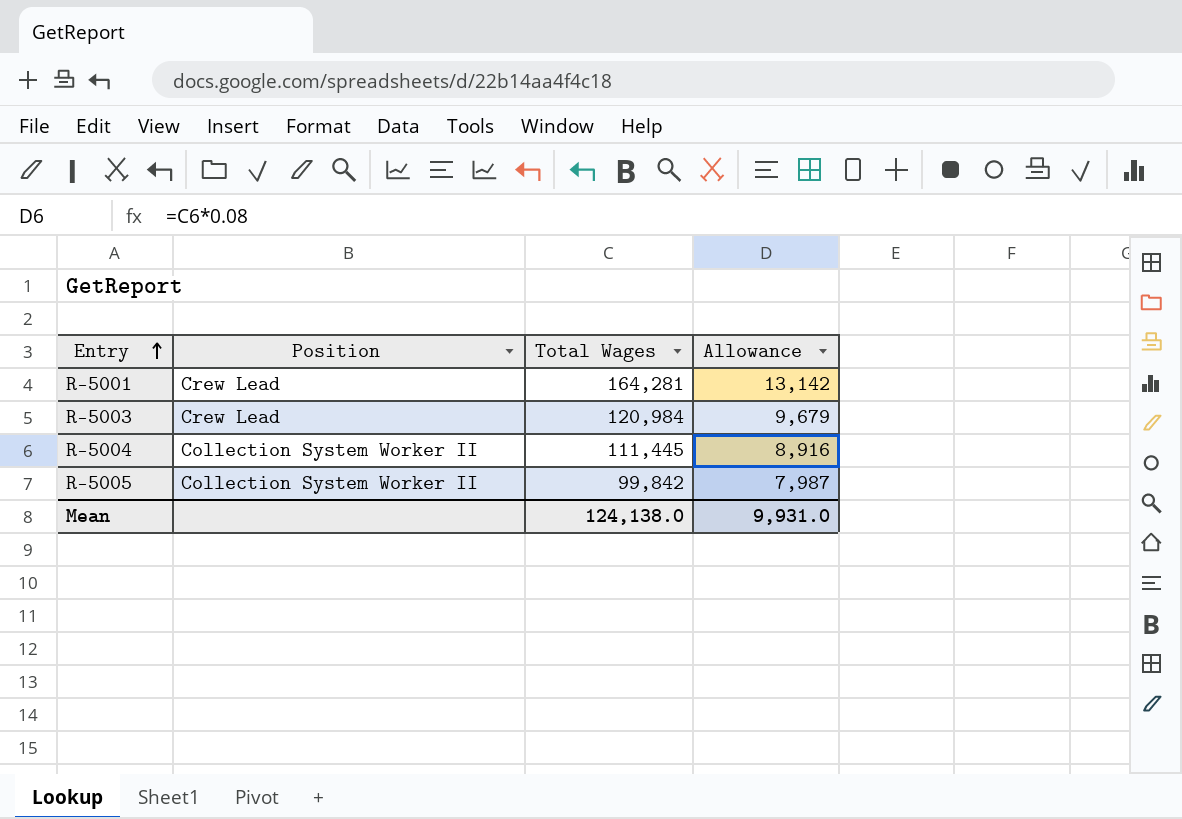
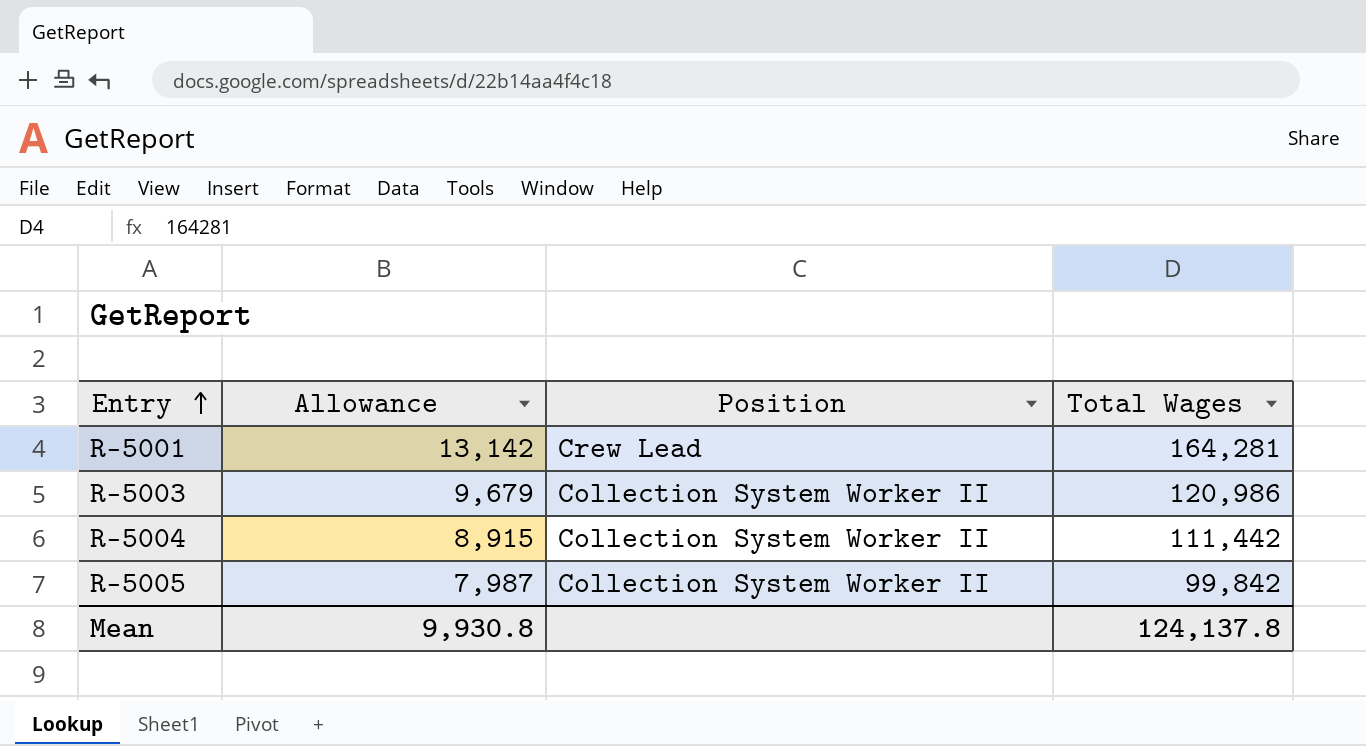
column Allowance | position: 4 -> 2
R-5003 | Position: Crew Lead -> Collection System Worker II
R-5003 | Total Wages: 120,984 -> 120,986
R-5004 | Allowance: 8,916 -> 8,915
R-5004 | Total Wages: 111,445 -> 111,442
Mean | Allowance: 9,931.0 -> 9,930.8
Mean | Total Wages: 124,138.0 -> 124,137.8

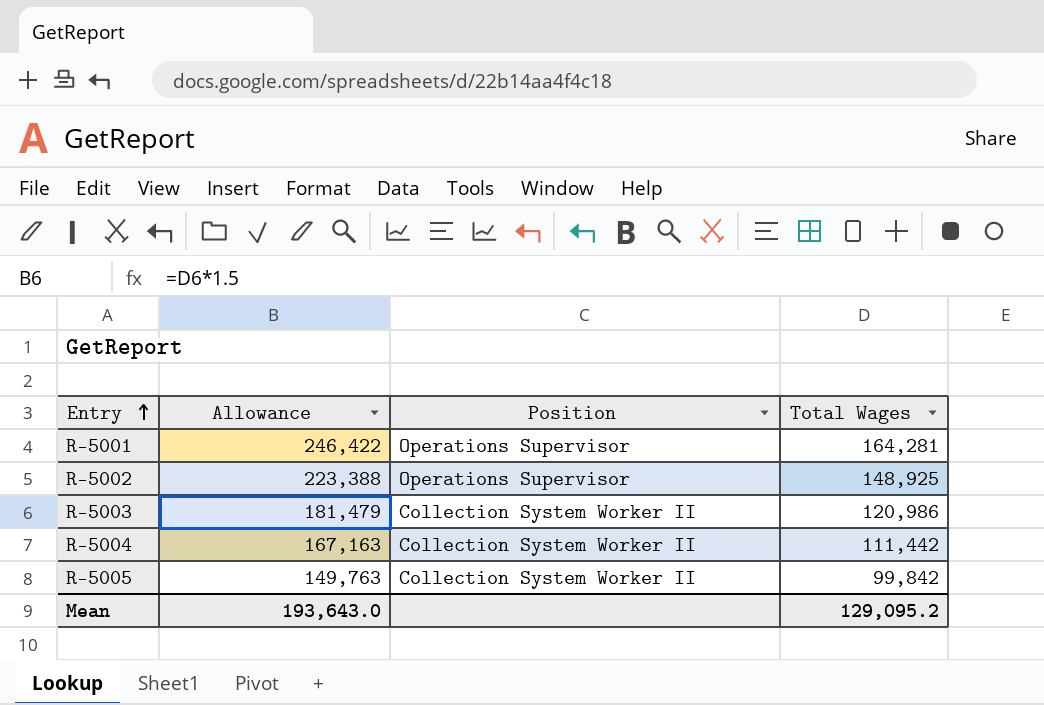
column Allowance | formula: [Total Wages] * 0.08 -> [Total Wages] * 1.5
R-5001 | Position: Crew Lead -> Operations Supervisor
row R-5002: none -> 223,388 | Operations Supervisor | 148,925
Mean | Allowance: 9,930.8 -> 193,643.0
Mean | Total Wages: 124,137.8 -> 129,095.2

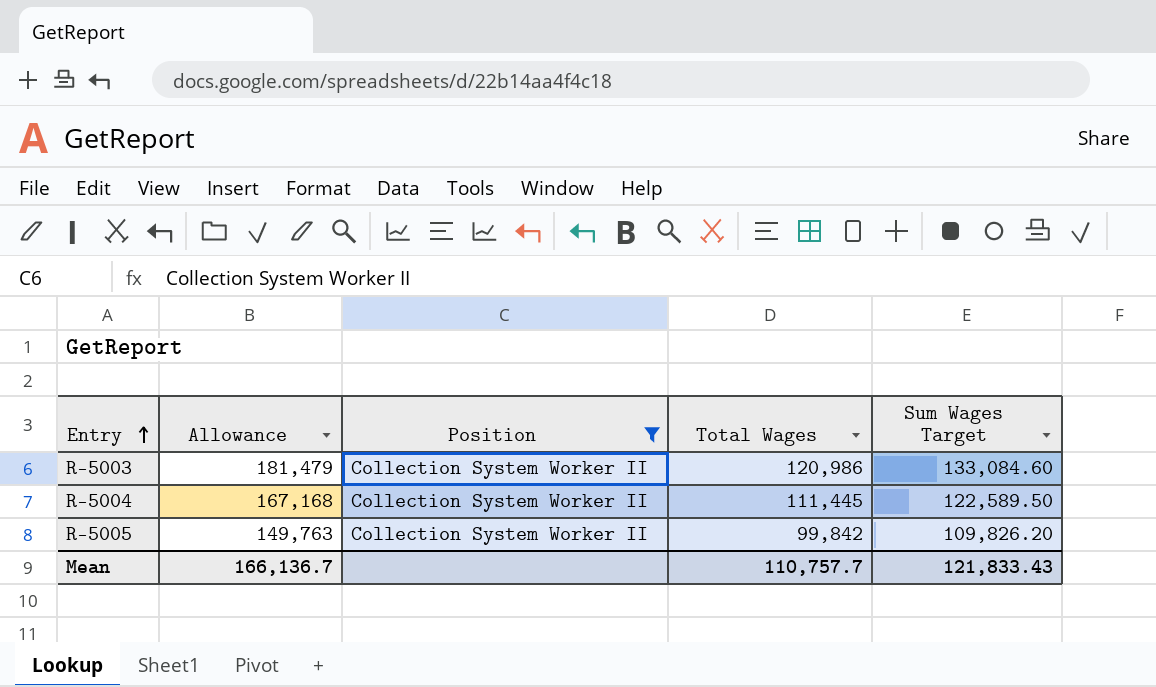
filter: none -> Position = Collection System Worker II
column Sum Wages Target | formula: none -> [Total Wages] * 1.1
R-5004 | Allowance: 167,163 -> 167,168
R-5004 | Total Wages: 111,442 -> 111,445
Mean | Allowance: 193,643.0 -> 166,136.7
Mean | Total Wages: 129,095.2 -> 110,757.7

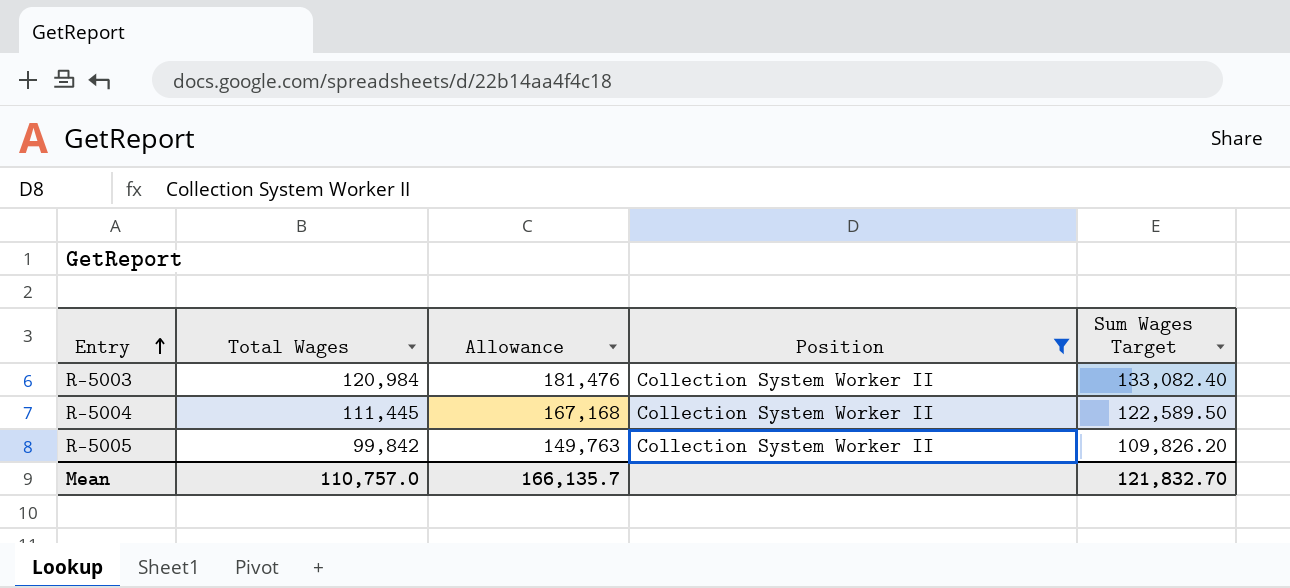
column Total Wages | position: 4 -> 2
R-5003 | Total Wages: 120,986 -> 120,984
R-5003 | Allowance: 181,479 -> 181,476
R-5003 | Sum Wages Target: 133,084.60 -> 133,082.40
Mean | Total Wages: 110,757.7 -> 110,757.0
Mean | Allowance: 166,136.7 -> 166,135.7
Mean | Sum Wages Target: 121,833.43 -> 121,832.70

